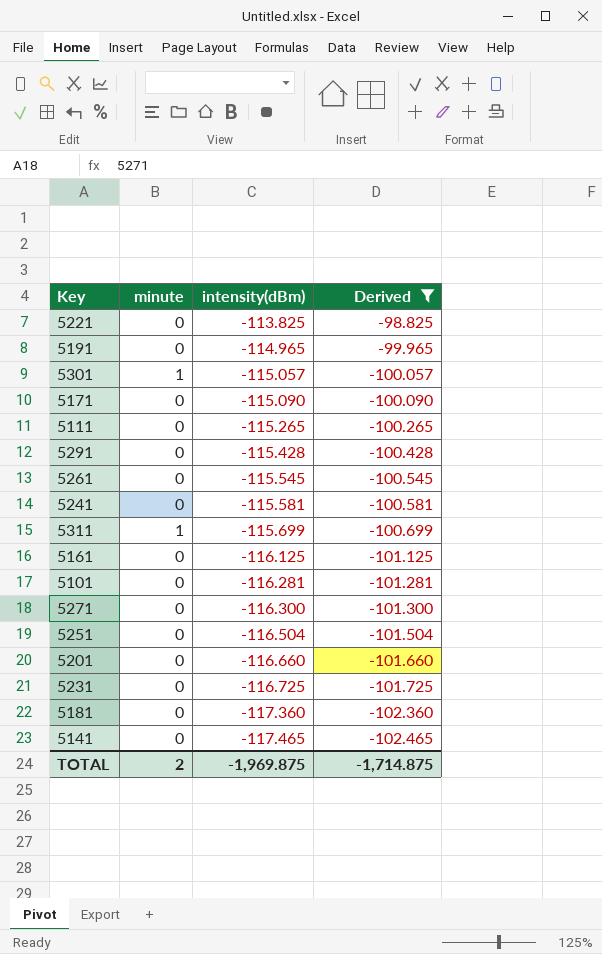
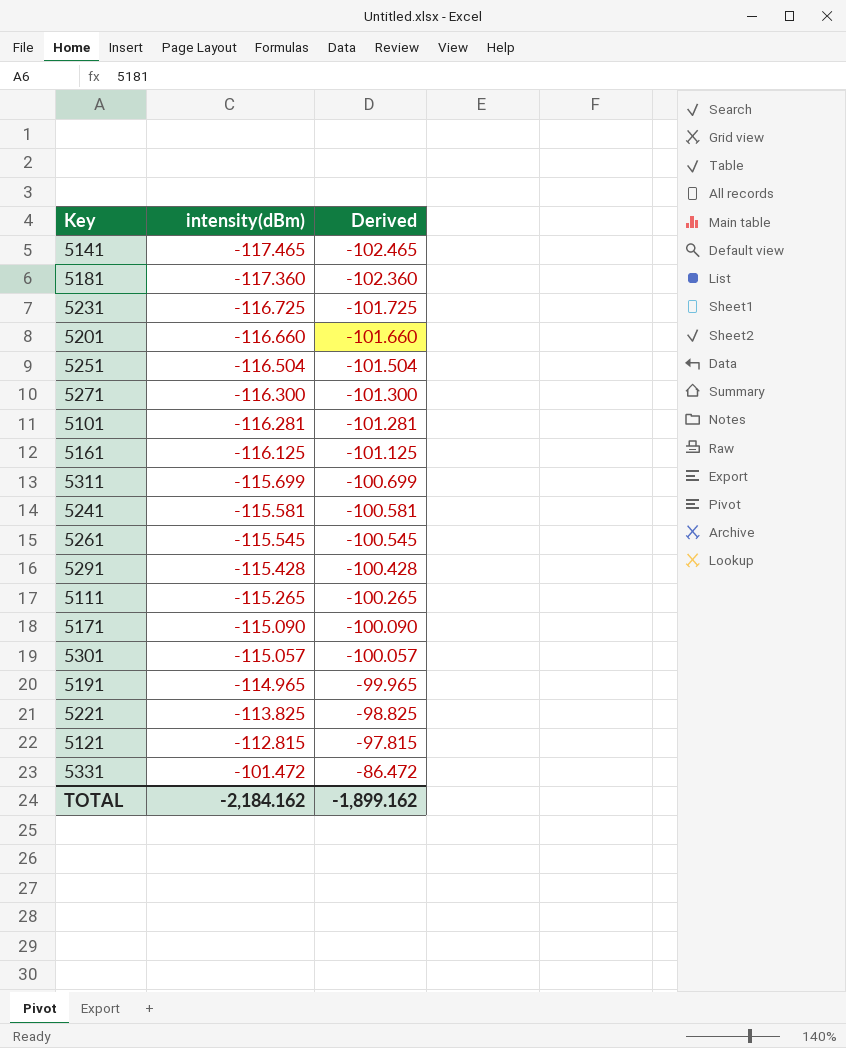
filter: Derived <= -98.825 -> none
row order: intensity(dBm) descending -> intensity(dBm) ascending
column minute | position: 2 -> none
TOTAL | intensity(dBm): -1,969.875 -> -2,184.162
TOTAL | Derived: -1,714.875 -> -1,899.162

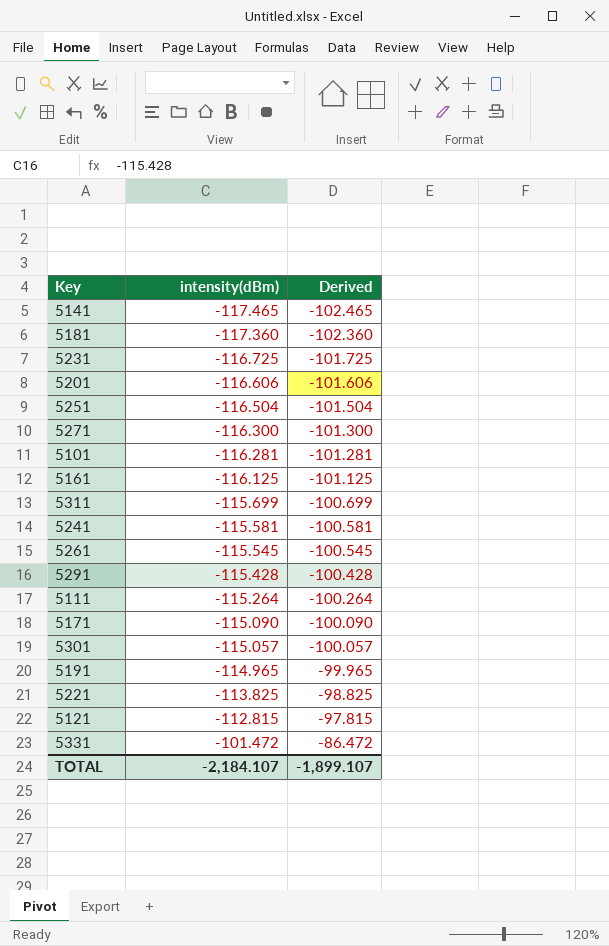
5201 | intensity(dBm): -116.660 -> -116.606
5201 | Derived: -101.660 -> -101.606
5111 | intensity(dBm): -115.265 -> -115.264
5111 | Derived: -100.265 -> -100.264
TOTAL | intensity(dBm): -2,184.162 -> -2,184.107
TOTAL | Derived: -1,899.162 -> -1,899.107

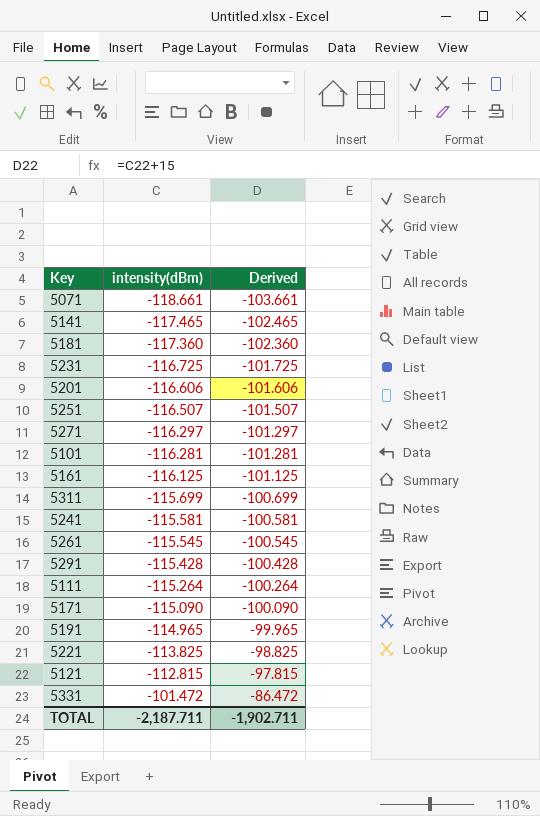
row 5301: -115.057 | -100.057 -> none
row 5071: none -> -118.661 | -103.661
5251 | intensity(dBm): -116.504 -> -116.507
5251 | Derived: -101.504 -> -101.507
5271 | intensity(dBm): -116.300 -> -116.297
5271 | Derived: -101.300 -> -101.297
TOTAL | intensity(dBm): -2,184.107 -> -2,187.711
TOTAL | Derived: -1,899.107 -> -1,902.711

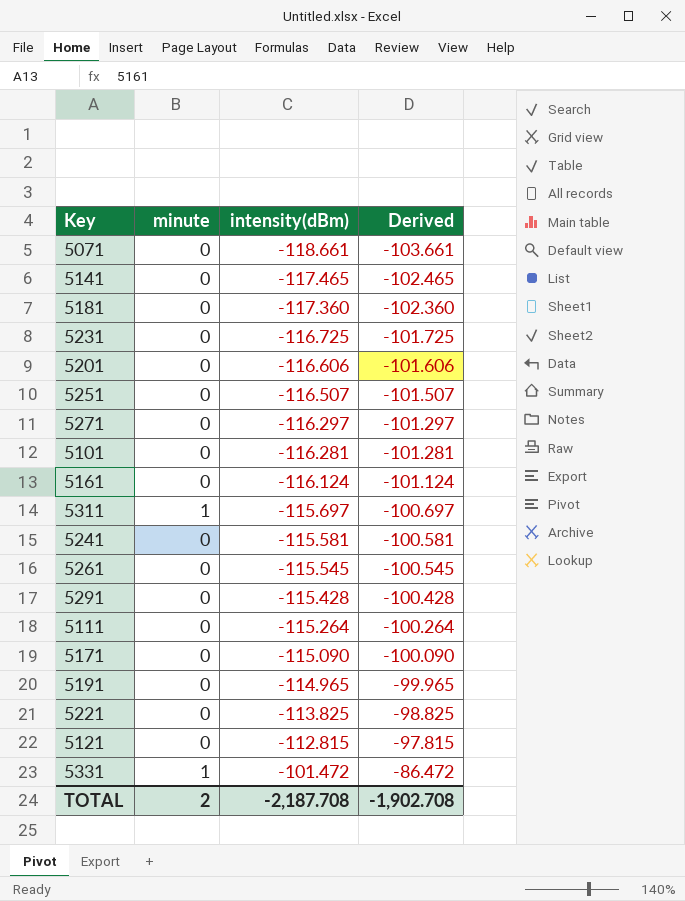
column minute | position: none -> 2
5161 | intensity(dBm): -116.125 -> -116.124
5161 | Derived: -101.125 -> -101.124
5311 | intensity(dBm): -115.699 -> -115.697
5311 | Derived: -100.699 -> -100.697
TOTAL | intensity(dBm): -2,187.711 -> -2,187.708
TOTAL | Derived: -1,902.711 -> -1,902.708

